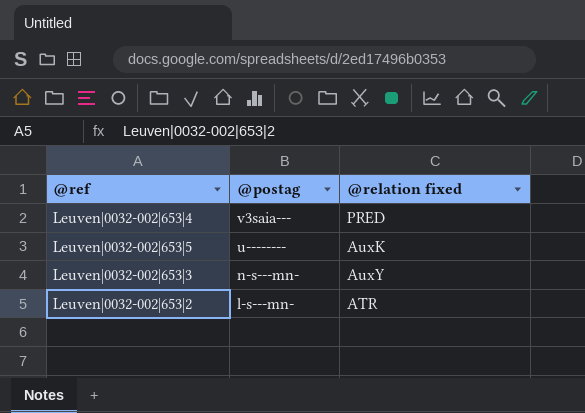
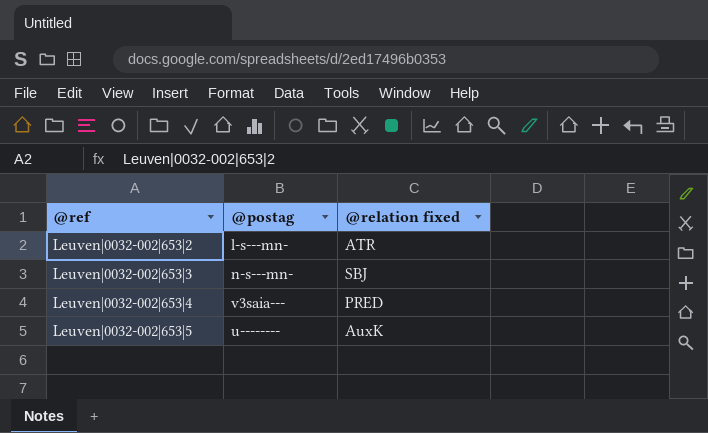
row order: @postag descending -> @ref ascending
Leuven|0032-002|653|3 | @relation fixed: AuxY -> SBJ

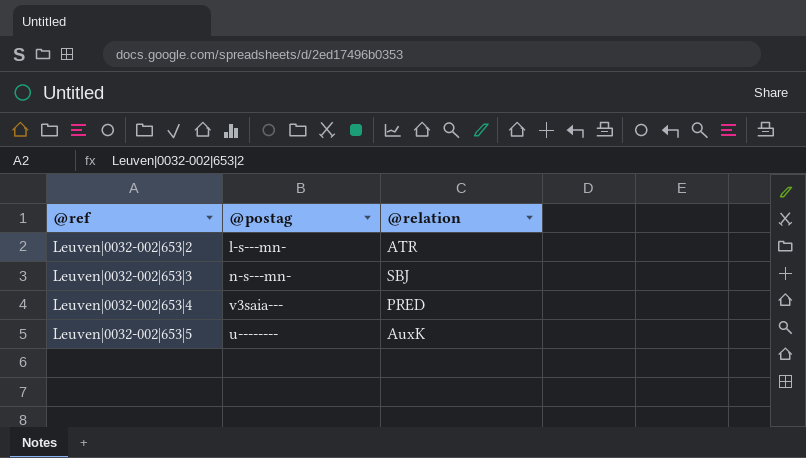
column name: @relation fixed -> @relation

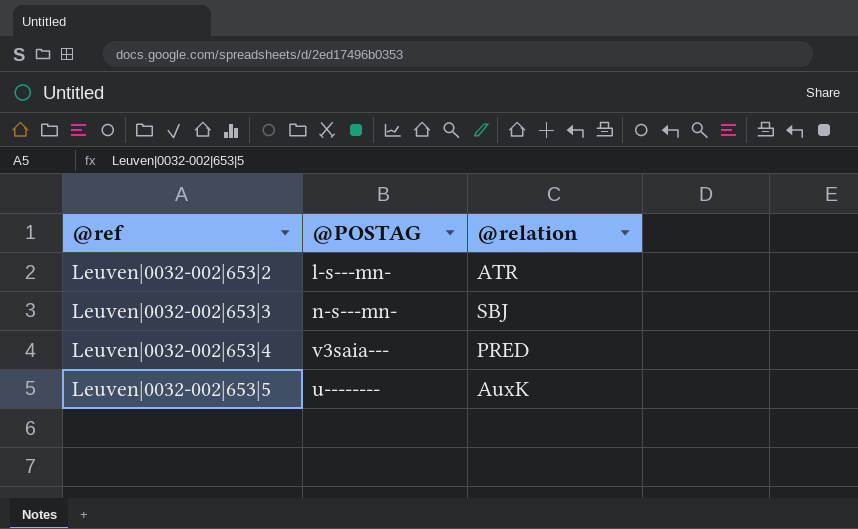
column name: @postag -> @POSTAG

